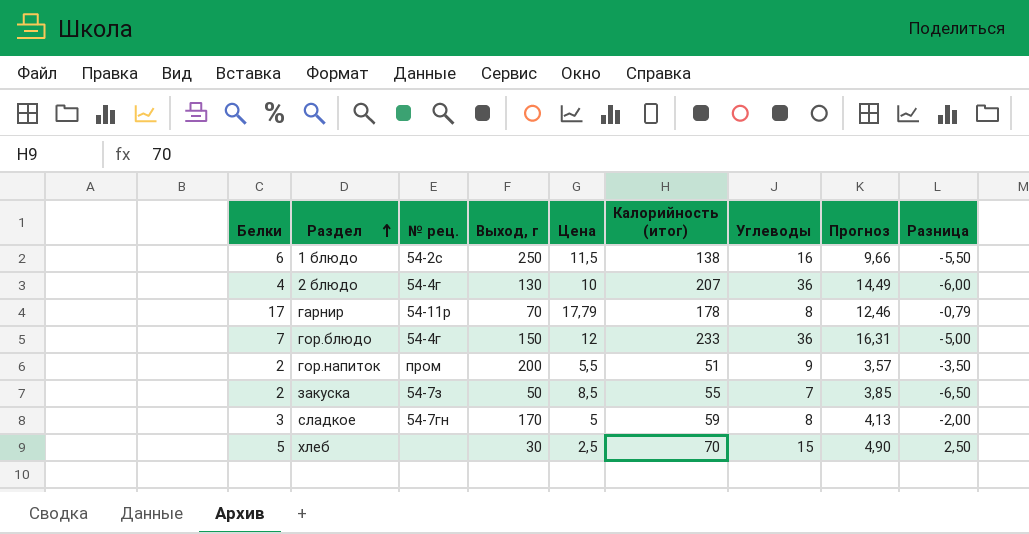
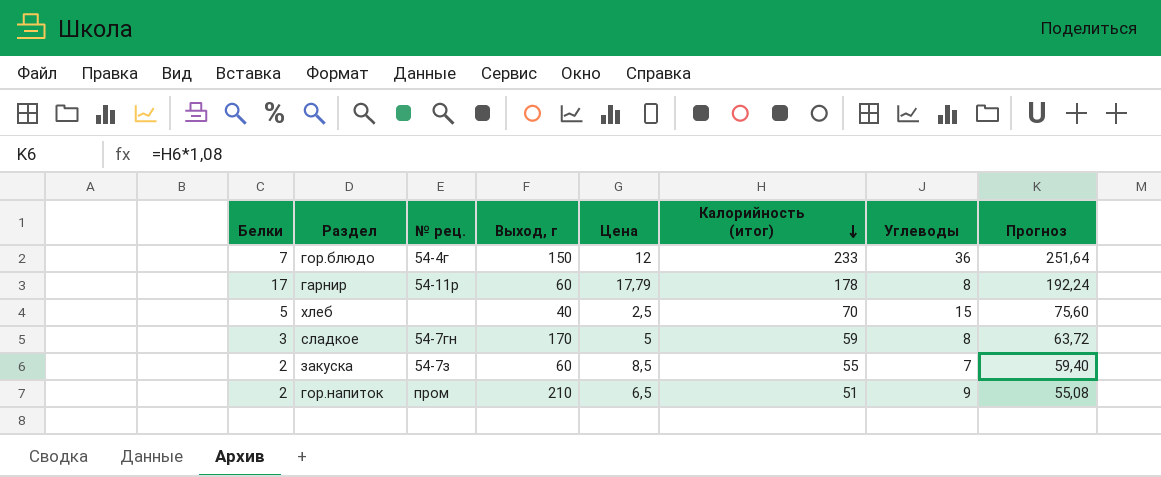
row order: Раздел ascending -> Калорийность (итог) descending
column Разница | formula: [Белки] - [Цена] -> none
column Прогноз | formula: [Калорийность (итог)] * 0,07 -> [Калорийность (итог)] * 1,08
row 1 блюдо: 6 | 54-2с | 250 | 11,5 | 138 | 16 | 9,66 | -5,50 -> none
row 2 блюдо: 4 | 54-4г | 130 | 10 | 207 | 36 | 14,49 | -6,00 -> none
гарнир | Выход, г: 70 -> 60
хлеб | Выход, г: 30 -> 40
закуска | Выход, г: 50 -> 60
гор.напиток | Выход, г: 200 -> 210
гор.напиток | Цена: 5,5 -> 6,5

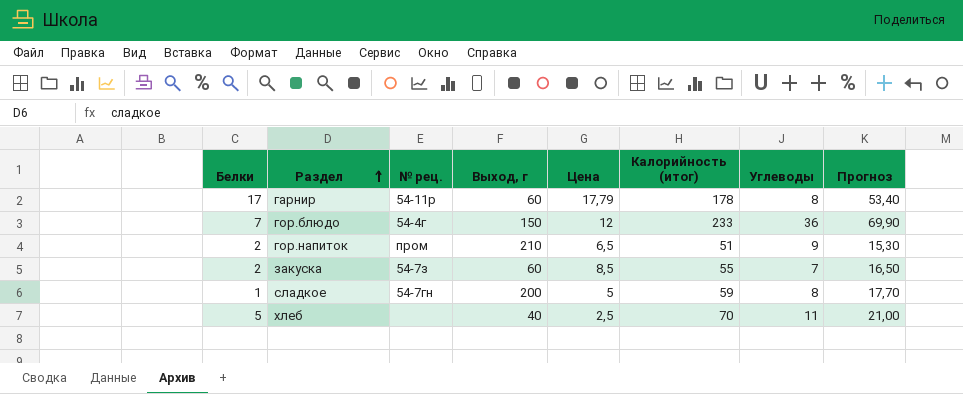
row order: Калорийность (итог) descending -> Раздел ascending
column Прогноз | formula: [Калорийность (итог)] * 1,08 -> [Калорийность (итог)] * 0,3
сладкое | Белки: 3 -> 1
сладкое | Выход, г: 170 -> 200
хлеб | Углеводы: 15 -> 11

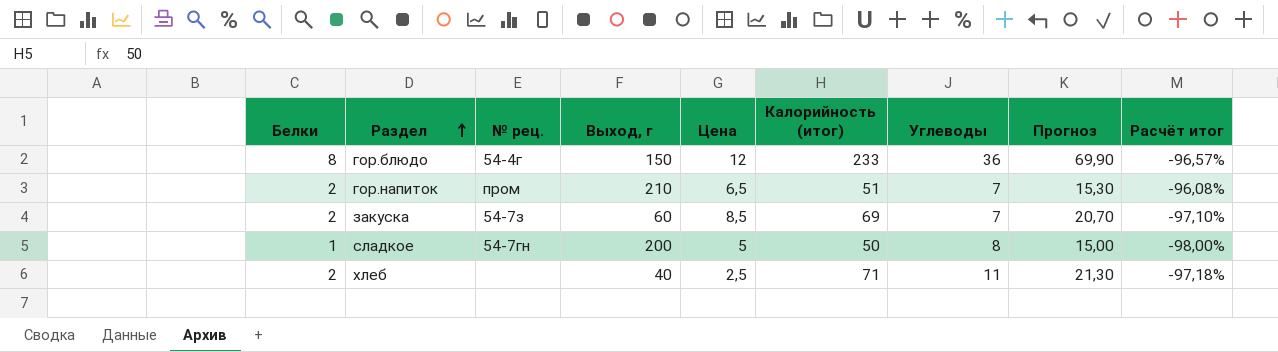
column Расчёт итог | formula: none -> ([Белки] - [Калорийность (итог)]) / [Калорийность (итог)]
row гарнир: 17 | 54-11р | 60 | 17,79 | 178 | 8 | 53,40 -> none
гор.блюдо | Белки: 7 -> 8
гор.напиток | Углеводы: 9 -> 7
закуска | Калорийность (итог): 55 -> 69
закуска | Прогноз: 16,50 -> 20,70
сладкое | Калорийность (итог): 59 -> 50
сладкое | Прогноз: 17,70 -> 15,00
хлеб | Белки: 5 -> 2
хлеб | Калорийность (итог): 70 -> 71
хлеб | Прогноз: 21,00 -> 21,30

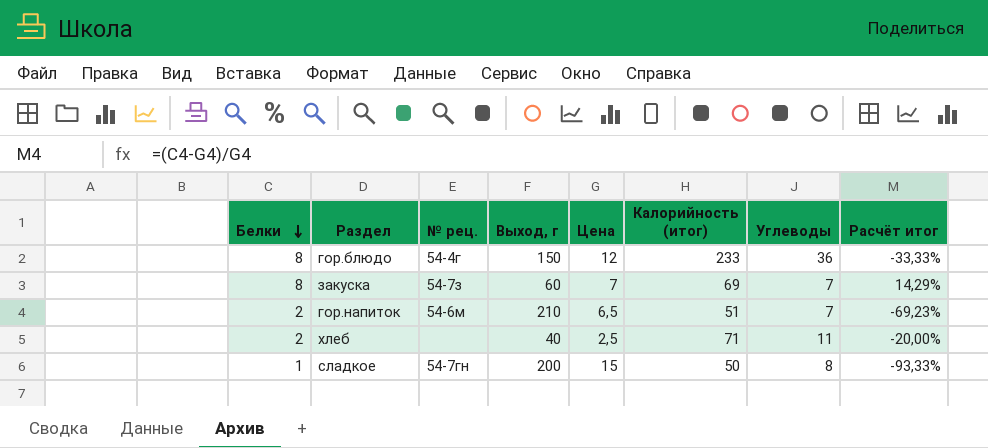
row order: Раздел ascending -> Белки descending
column Прогноз | formula: [Калорийность (итог)] * 0,3 -> none
column Расчёт итог | formula: ([Белки] - [Калорийность (итог)]) / [Калорийность (итог)] -> ([Белки] - [Цена]) / [Цена]
закуска | Белки: 2 -> 8
закуска | Цена: 8,5 -> 7
гор.напиток | № рец.: пром -> 54-6м
сладкое | Цена: 5 -> 15

